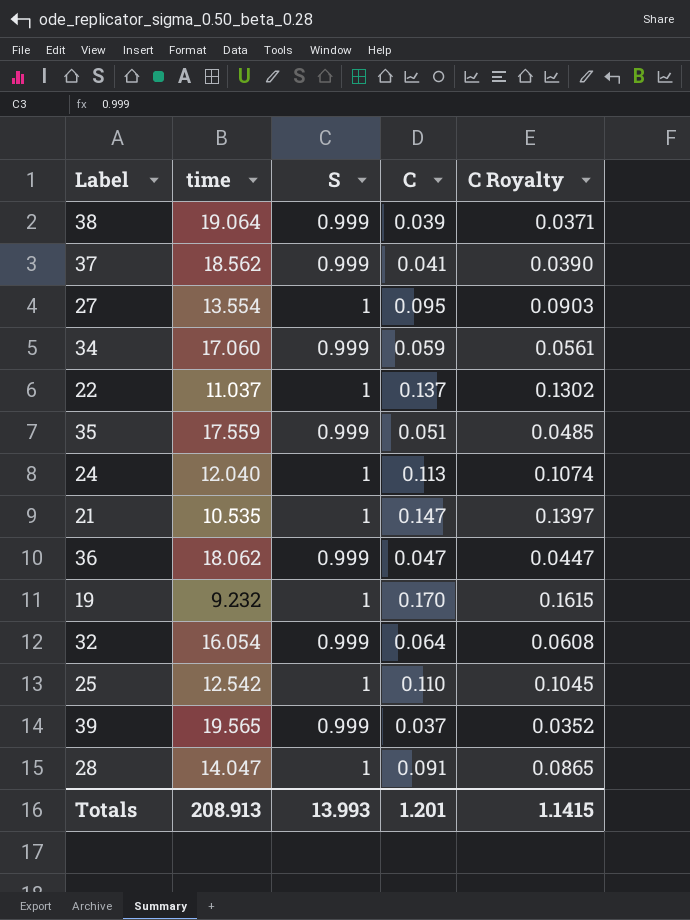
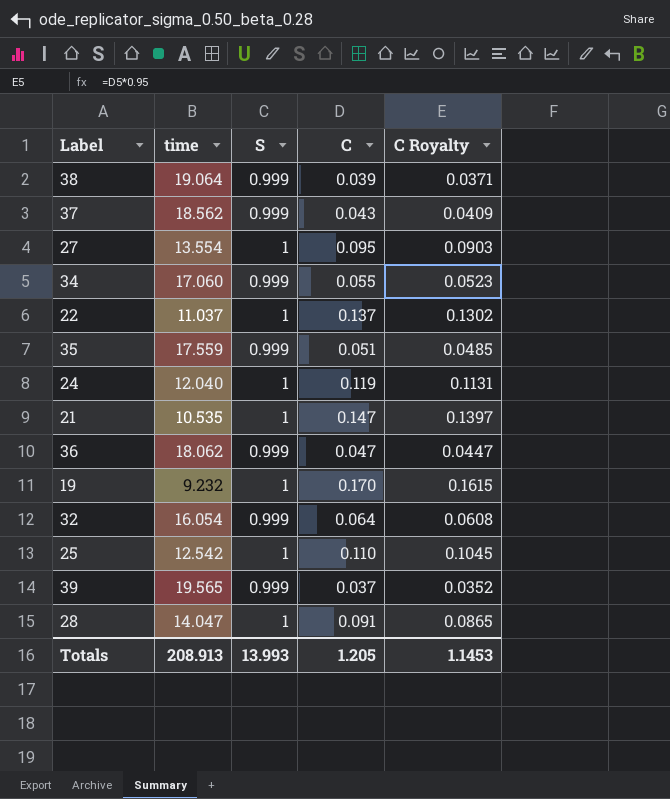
37 | C: 0.041 -> 0.043
37 | C Royalty: 0.0390 -> 0.0409
34 | C: 0.059 -> 0.055
34 | C Royalty: 0.0561 -> 0.0523
24 | C: 0.113 -> 0.119
24 | C Royalty: 0.1074 -> 0.1131
Totals | C: 1.201 -> 1.205
Totals | C Royalty: 1.1415 -> 1.1453

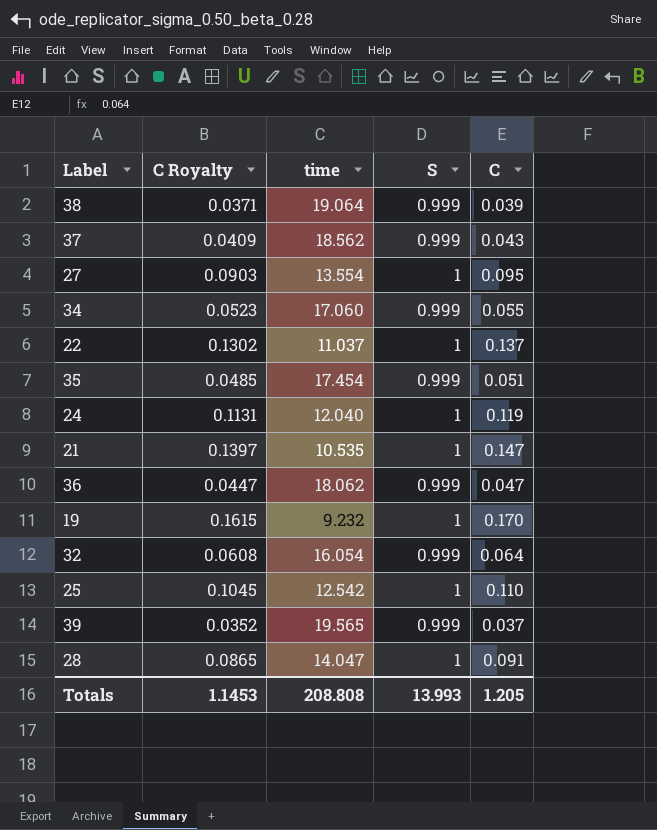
column C Royalty | position: 5 -> 2
35 | time: 17.559 -> 17.454
Totals | time: 208.913 -> 208.808

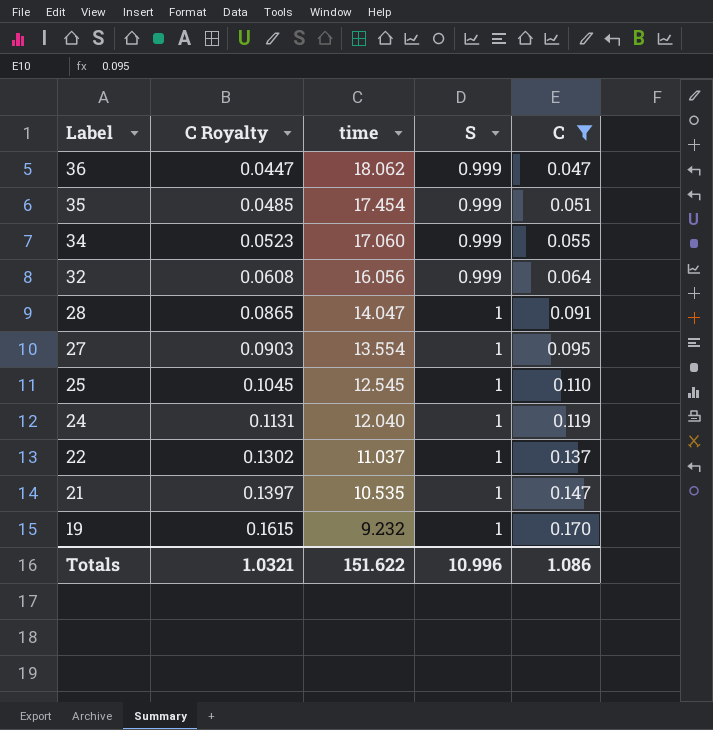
filter: none -> C >= 0.047
row order: none -> Label descending
32 | time: 16.054 -> 16.056
25 | time: 12.542 -> 12.545
Totals | C Royalty: 1.1453 -> 1.0321
Totals | time: 208.808 -> 151.622
Totals | S: 13.993 -> 10.996
Totals | C: 1.205 -> 1.086

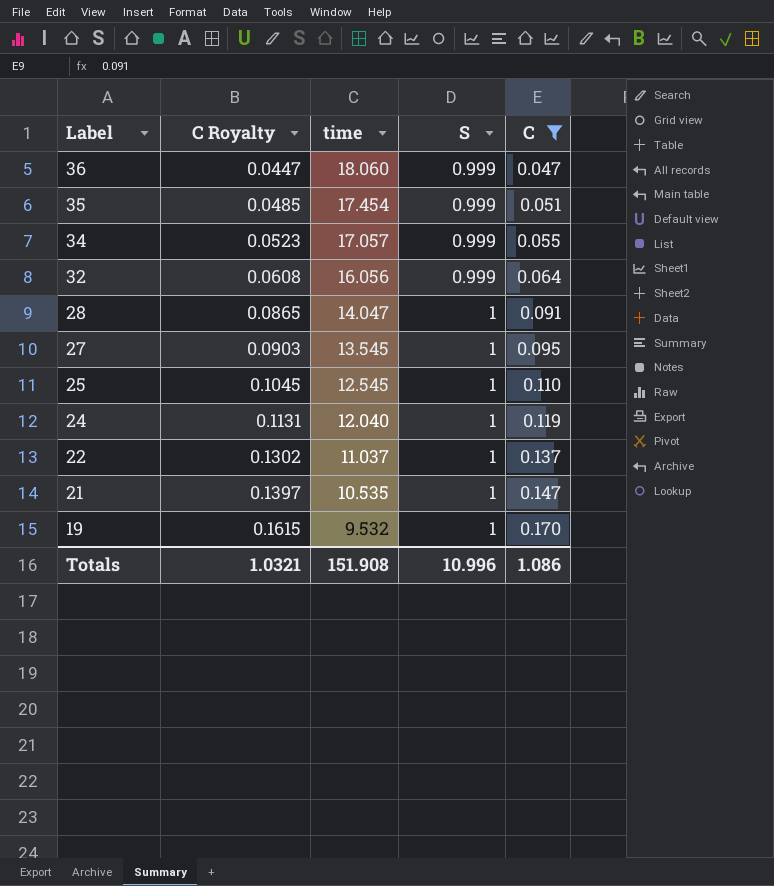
36 | time: 18.062 -> 18.060
34 | time: 17.060 -> 17.057
27 | time: 13.554 -> 13.545
19 | time: 9.232 -> 9.532
Totals | time: 151.622 -> 151.908

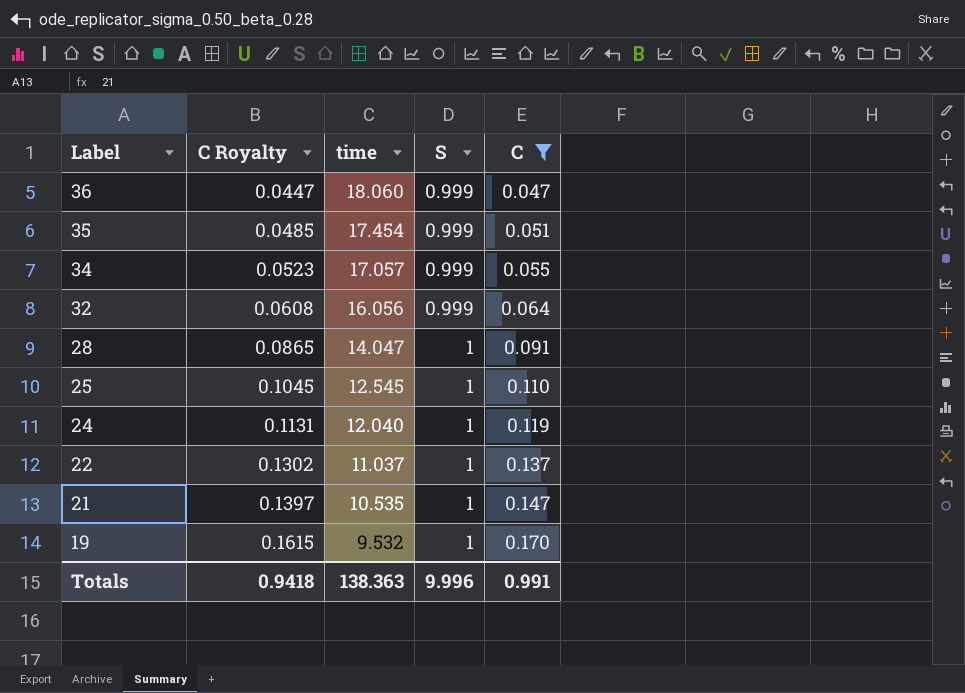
row 27: 0.0903 | 13.545 | 1 | 0.095 -> none
Totals | C Royalty: 1.0321 -> 0.9418
Totals | time: 151.908 -> 138.363
Totals | S: 10.996 -> 9.996
Totals | C: 1.086 -> 0.991

